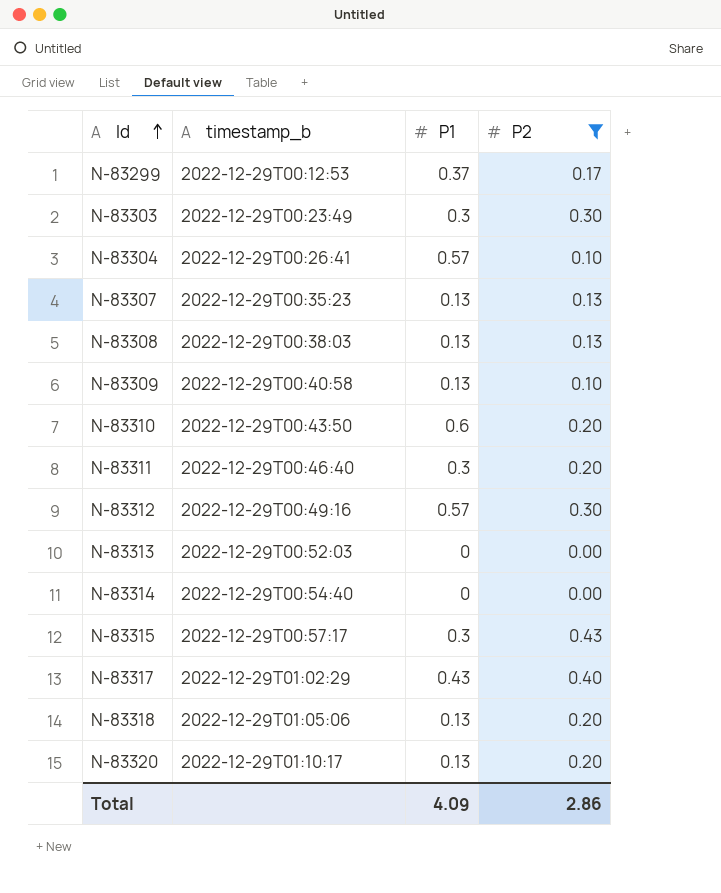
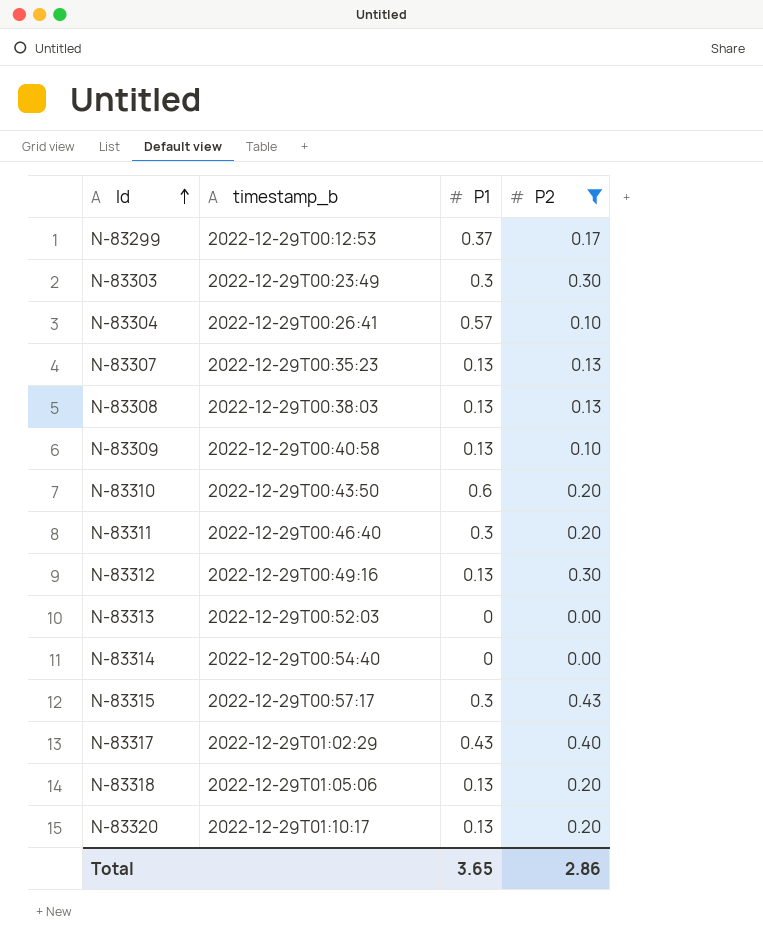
N-83312 | P1: 0.57 -> 0.13
Total | P1: 4.09 -> 3.65

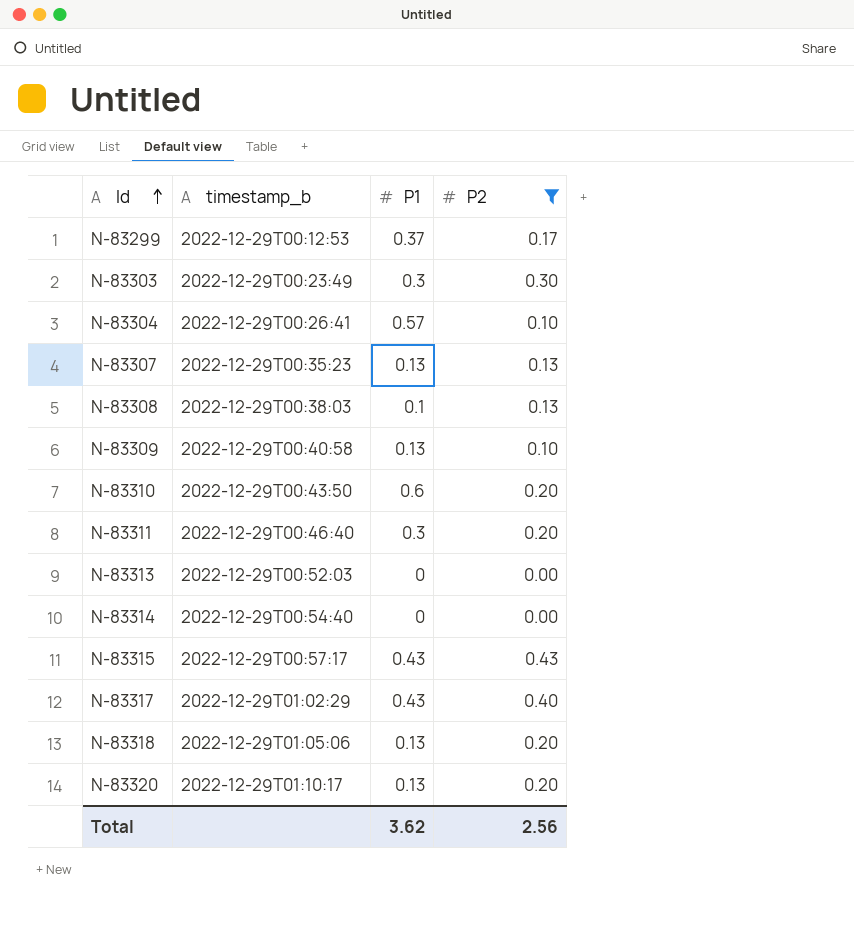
row N-83312: 2022-12-29T00:49:16 | 0.13 | 0.30 -> none
N-83308 | P1: 0.13 -> 0.1
N-83315 | P1: 0.3 -> 0.43
Total | P1: 3.65 -> 3.62
Total | P2: 2.86 -> 2.56

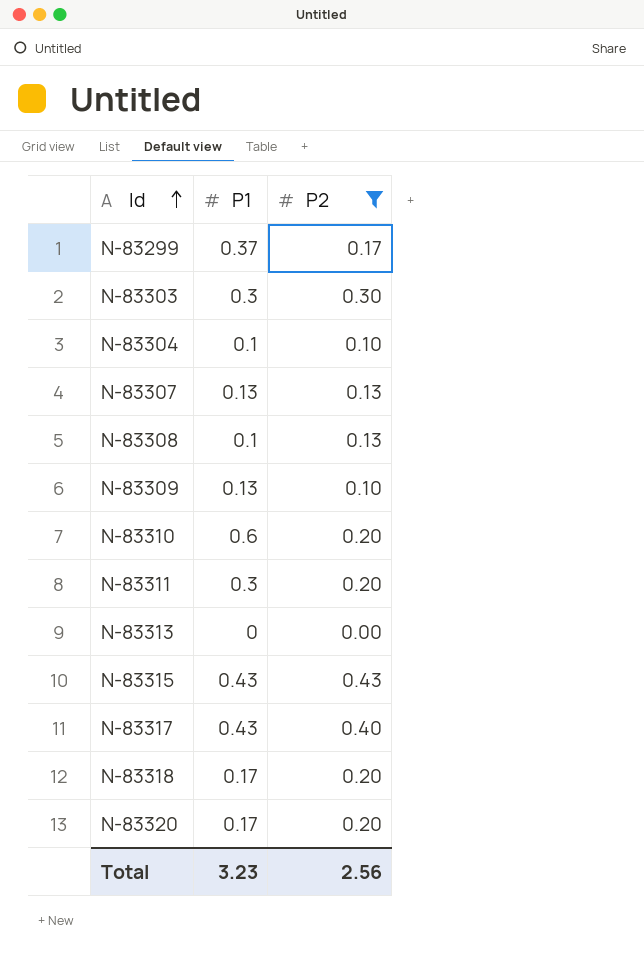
column timestamp_b | position: 2 -> none
row N-83314: 2022-12-29T00:54:40 | 0 | 0.00 -> none
N-83304 | P1: 0.57 -> 0.1
N-83318 | P1: 0.13 -> 0.17
N-83320 | P1: 0.13 -> 0.17
Total | P1: 3.62 -> 3.23

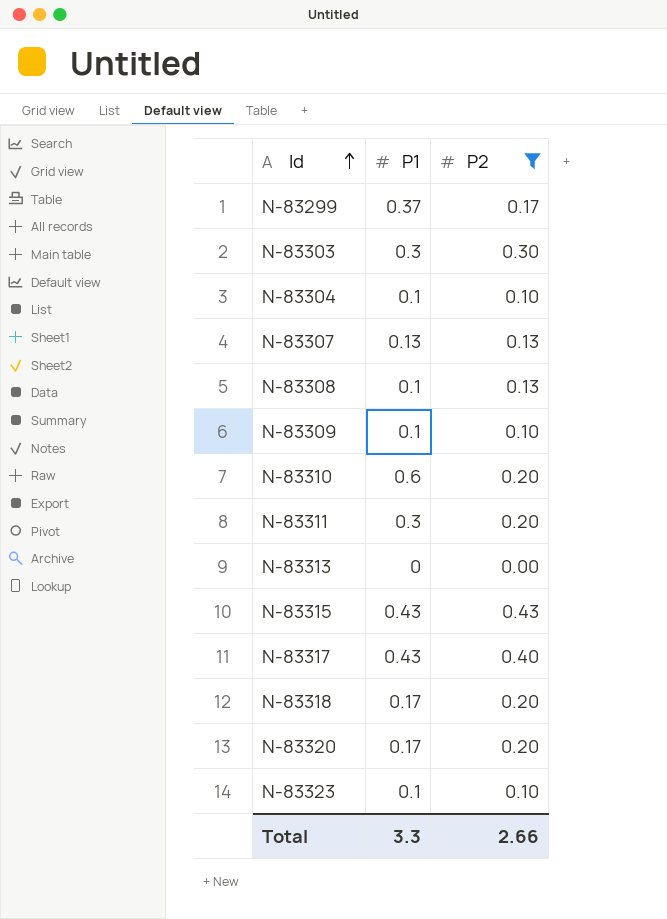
N-83309 | P1: 0.13 -> 0.1
row N-83323: none -> 0.1 | 0.10
Total | P1: 3.23 -> 3.3
Total | P2: 2.56 -> 2.66

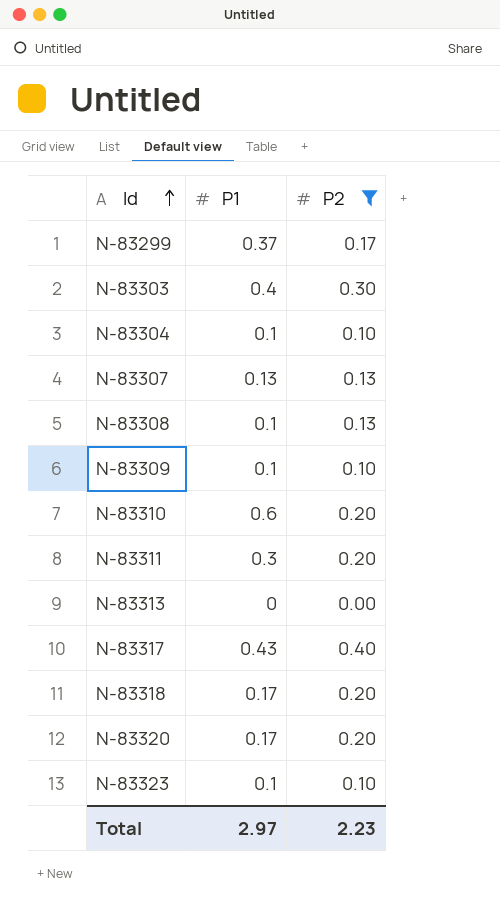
row N-83315: 0.43 | 0.43 -> none
N-83303 | P1: 0.3 -> 0.4
Total | P1: 3.3 -> 2.97
Total | P2: 2.66 -> 2.23

